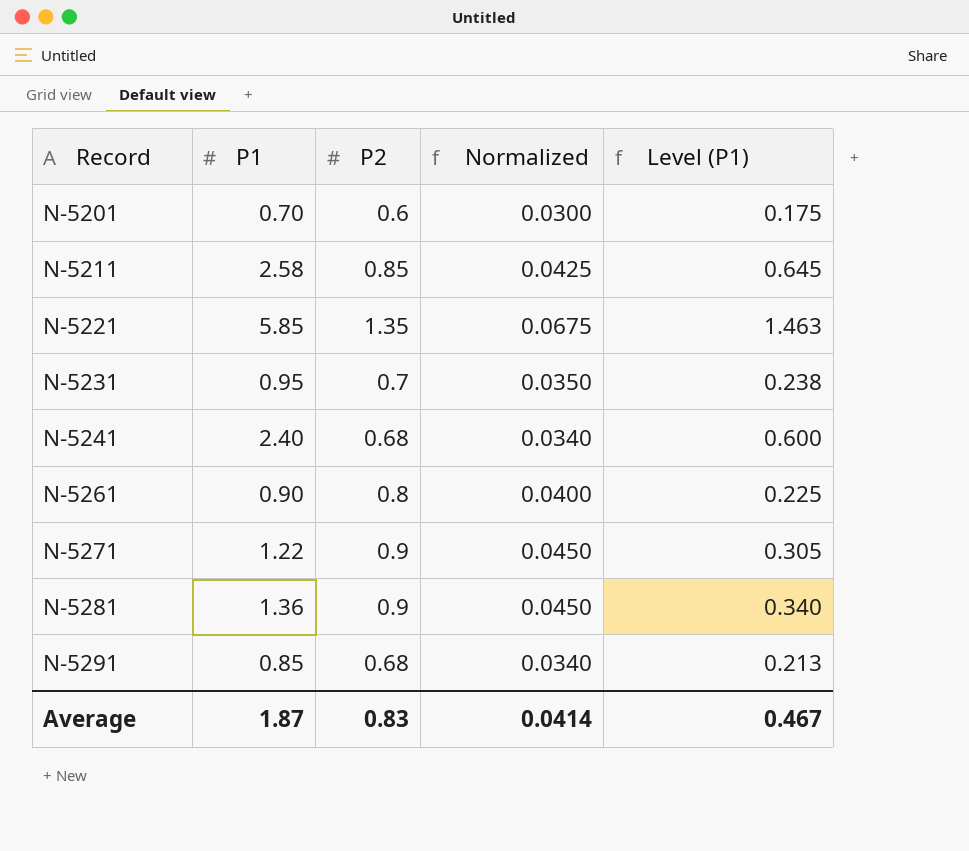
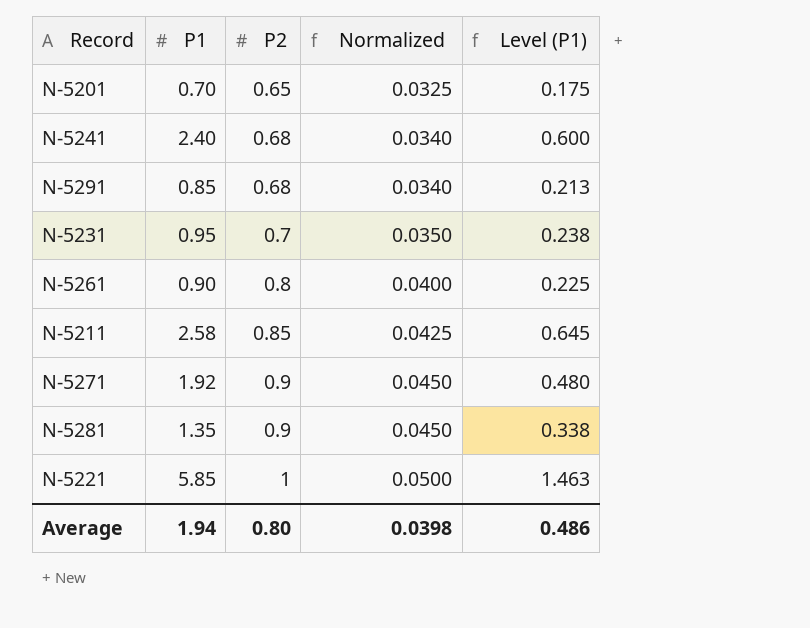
row order: Record ascending -> P2 ascending
N-5201 | P2: 0.6 -> 0.65
N-5201 | Normalized: 0.0300 -> 0.0325
N-5271 | P1: 1.22 -> 1.92
N-5271 | Level (P1): 0.305 -> 0.480
N-5281 | P1: 1.36 -> 1.35
N-5281 | Level (P1): 0.340 -> 0.338
N-5221 | P2: 1.35 -> 1
N-5221 | Normalized: 0.0675 -> 0.0500
Average | P1: 1.87 -> 1.94
Average | P2: 0.83 -> 0.80
Average | Normalized: 0.0414 -> 0.0398
Average | Level (P1): 0.467 -> 0.486

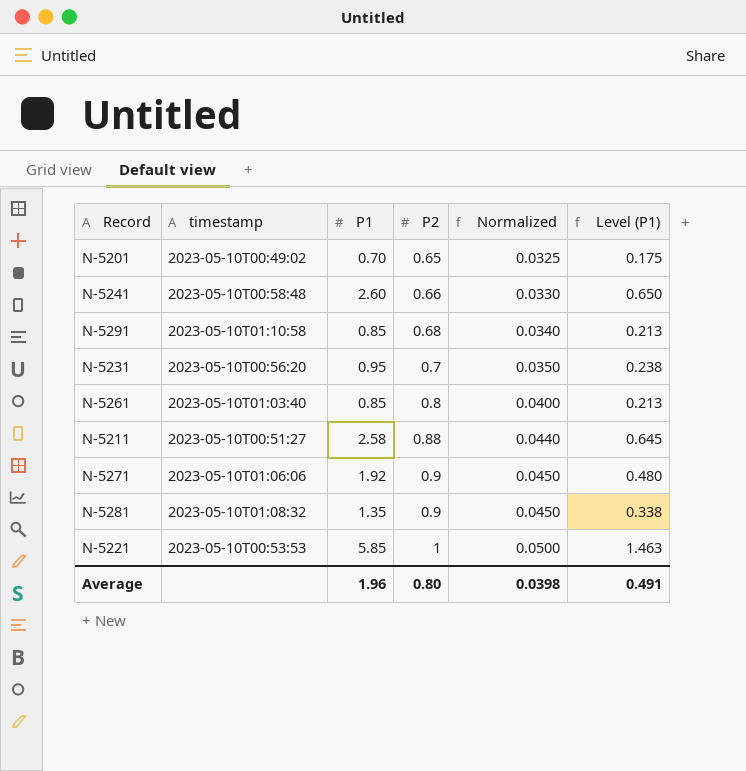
column timestamp | position: none -> 2
N-5241 | P1: 2.40 -> 2.60
N-5241 | P2: 0.68 -> 0.66
N-5241 | Normalized: 0.0340 -> 0.0330
N-5241 | Level (P1): 0.600 -> 0.650
N-5261 | P1: 0.90 -> 0.85
N-5261 | Level (P1): 0.225 -> 0.213
N-5211 | P2: 0.85 -> 0.88
N-5211 | Normalized: 0.0425 -> 0.0440
Average | P1: 1.94 -> 1.96
Average | Level (P1): 0.486 -> 0.491

